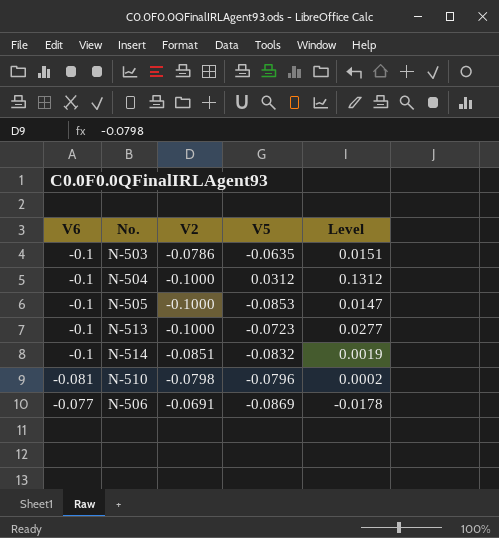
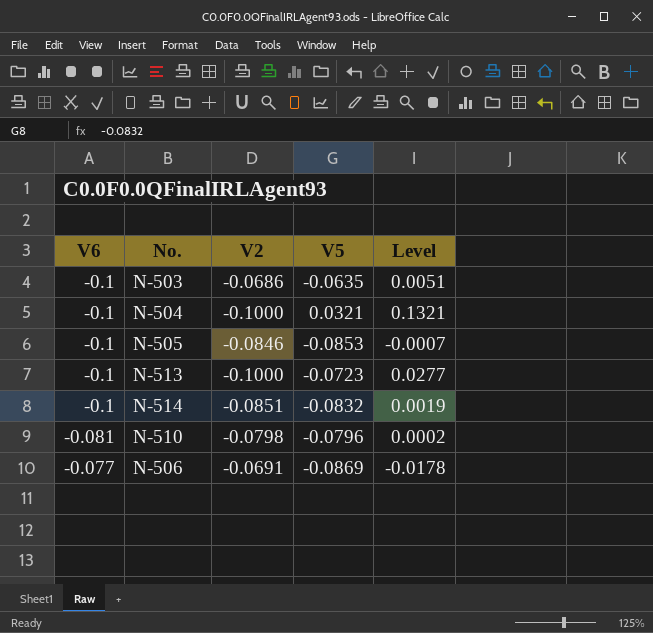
N-503 | V2: -0.0786 -> -0.0686
N-503 | Level: 0.0151 -> 0.0051
N-504 | V5: 0.0312 -> 0.0321
N-504 | Level: 0.1312 -> 0.1321
N-505 | V2: -0.1000 -> -0.0846
N-505 | Level: 0.0147 -> -0.0007

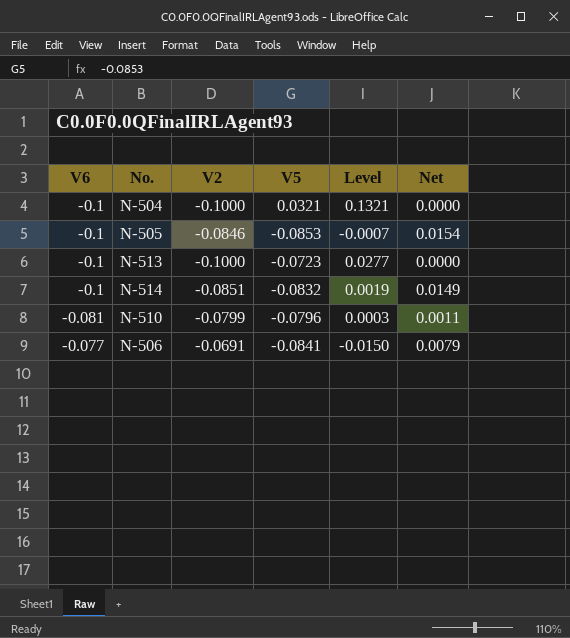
column Net | formula: none -> [V2] - [V6]
row N-503: -0.1 | -0.0686 | -0.0635 | 0.0051 -> none
N-510 | V2: -0.0798 -> -0.0799
N-510 | Level: 0.0002 -> 0.0003
N-506 | V5: -0.0869 -> -0.0841
N-506 | Level: -0.0178 -> -0.0150

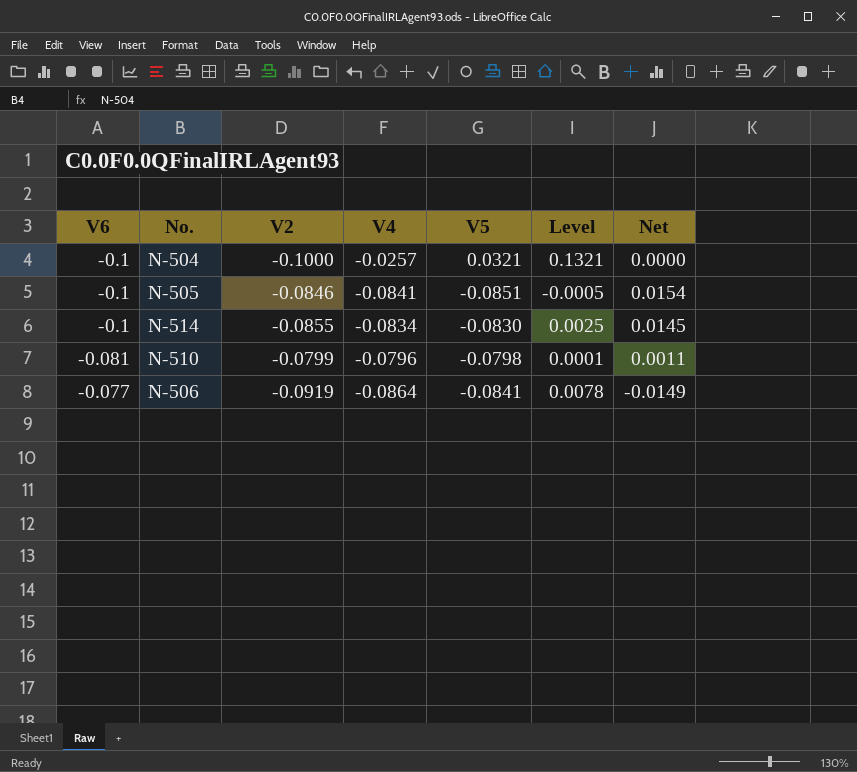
column V4 | position: none -> 4
row N-513: -0.1 | -0.1000 | -0.0723 | 0.0277 | 0.0000 -> none
N-505 | V5: -0.0853 -> -0.0851
N-505 | Level: -0.0007 -> -0.0005
N-514 | V2: -0.0851 -> -0.0855
N-514 | V5: -0.0832 -> -0.0830
N-514 | Level: 0.0019 -> 0.0025
N-514 | Net: 0.0149 -> 0.0145
N-510 | V5: -0.0796 -> -0.0798
N-510 | Level: 0.0003 -> 0.0001
N-506 | V2: -0.0691 -> -0.0919
N-506 | Level: -0.0150 -> 0.0078
N-506 | Net: 0.0079 -> -0.0149

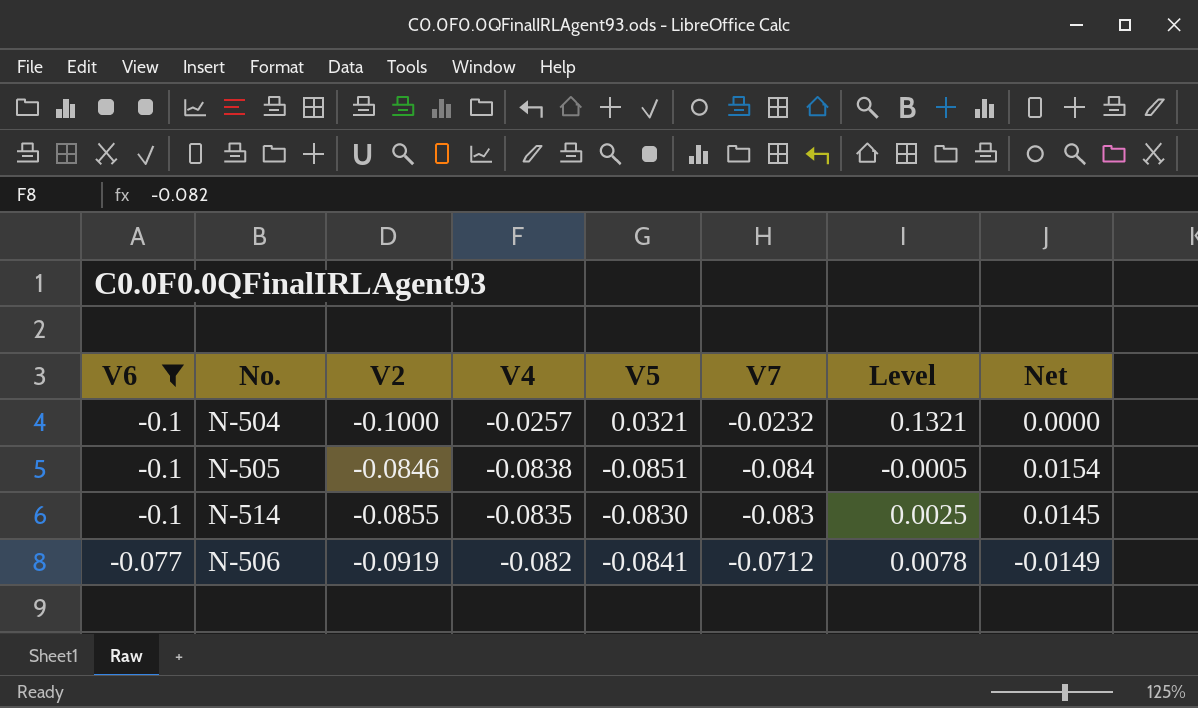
filter: none -> V6 != -0.081
column V7 | position: none -> 6
N-505 | V4: -0.0841 -> -0.0838
N-514 | V4: -0.0834 -> -0.0835
N-506 | V4: -0.0864 -> -0.082

